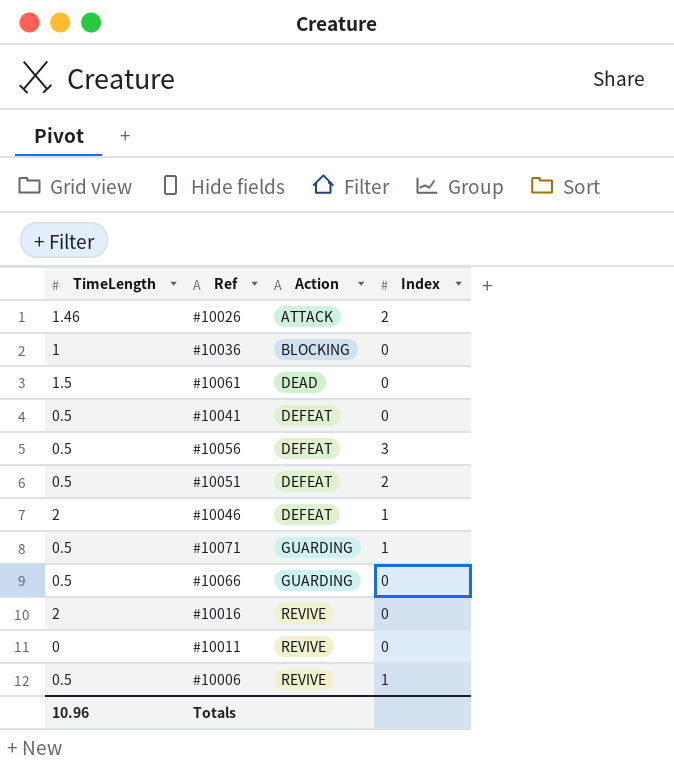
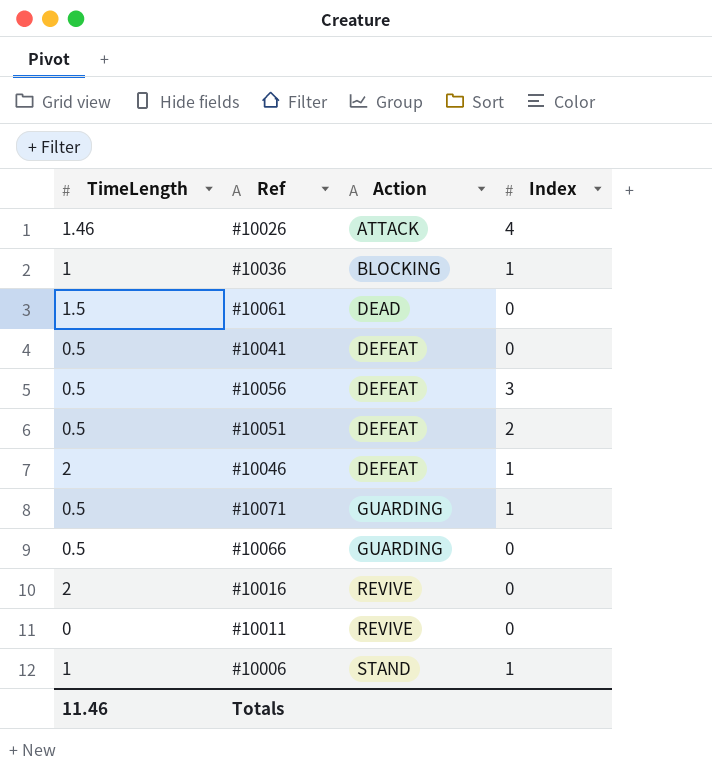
#10026 | Index: 2 -> 4
#10036 | Index: 0 -> 1
#10006 | TimeLength: 0.5 -> 1
#10006 | Action: REVIVE -> STAND
Totals | TimeLength: 10.96 -> 11.46

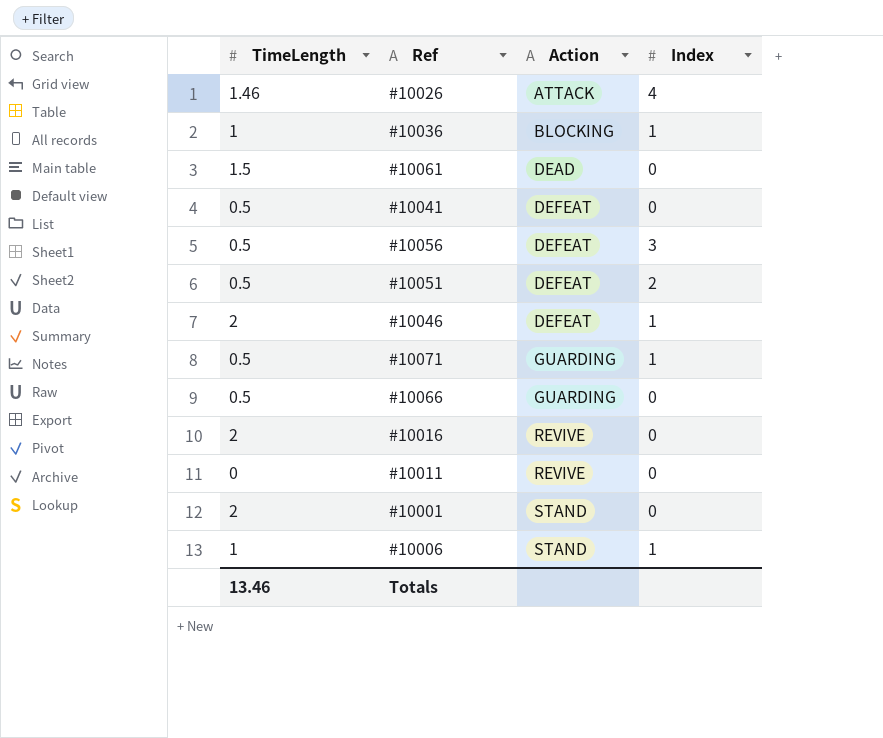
row #10001: none -> 2 | STAND | 0
Totals | TimeLength: 11.46 -> 13.46

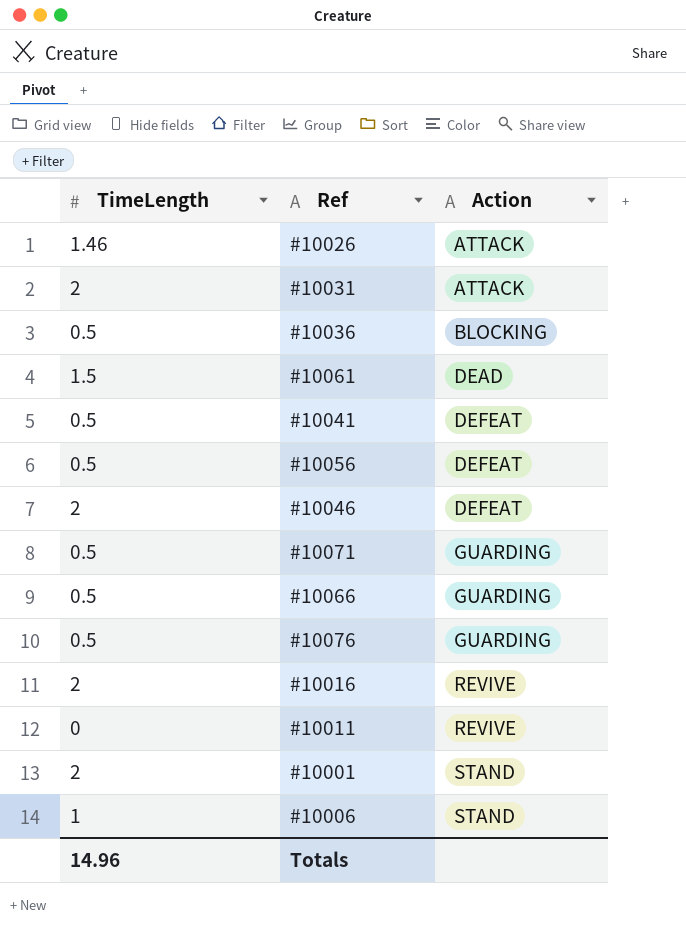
column Index | position: 4 -> none
row #10051: 0.5 | DEFEAT | 2 -> none
row #10031: none -> 2 | ATTACK
#10036 | TimeLength: 1 -> 0.5
row #10076: none -> 0.5 | GUARDING
Totals | TimeLength: 13.46 -> 14.96

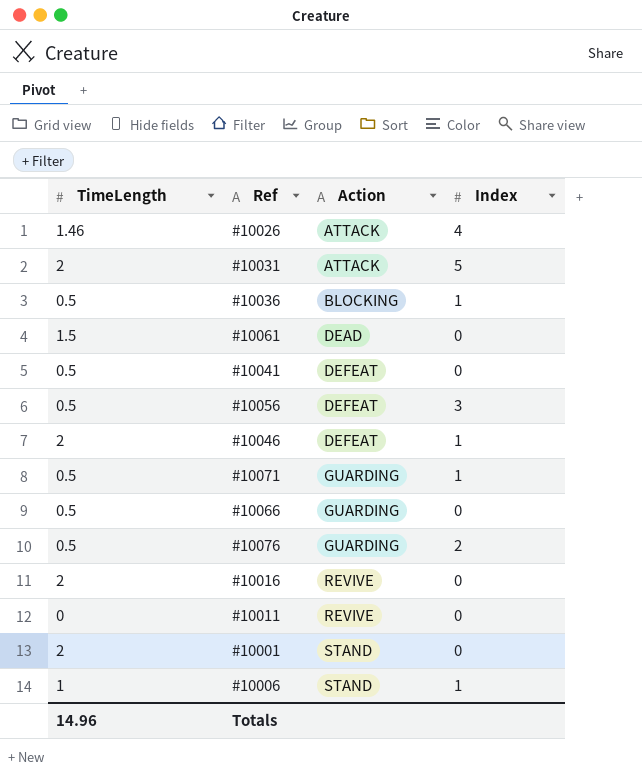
column Index | position: none -> 4

